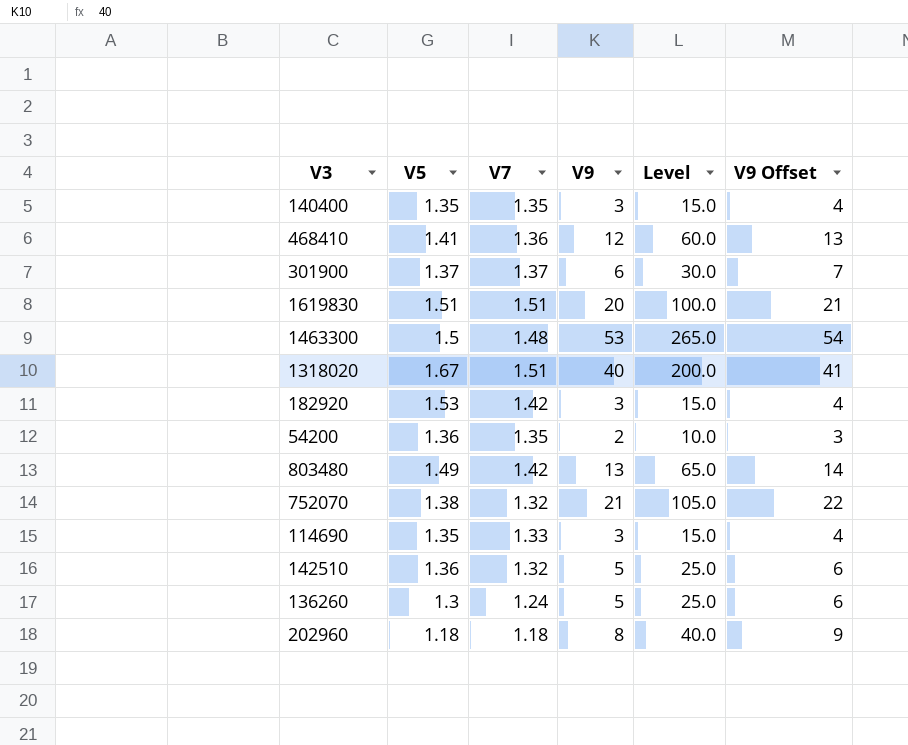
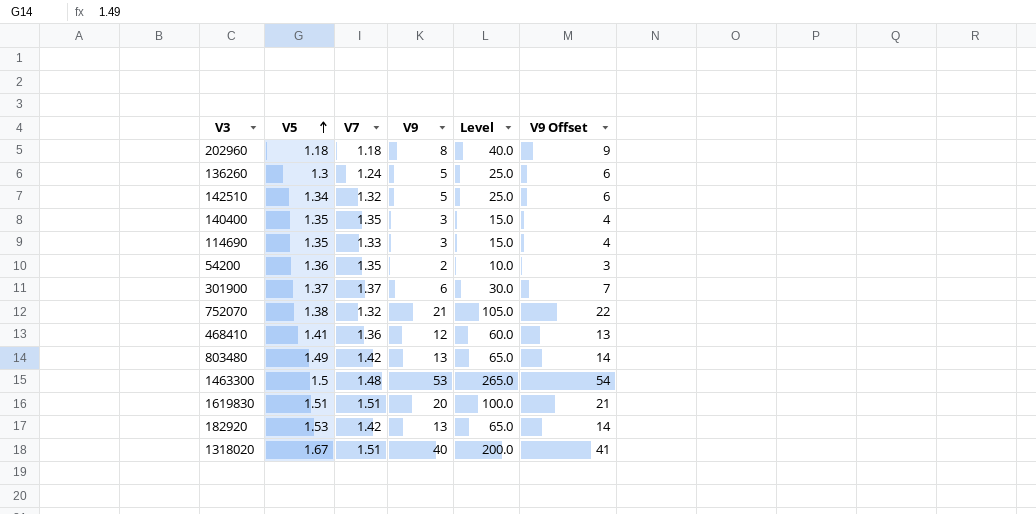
row order: none -> V5 ascending
142510 | V5: 1.36 -> 1.34
182920 | V9: 3 -> 13
182920 | Level: 15.0 -> 65.0
182920 | V9 Offset: 4 -> 14

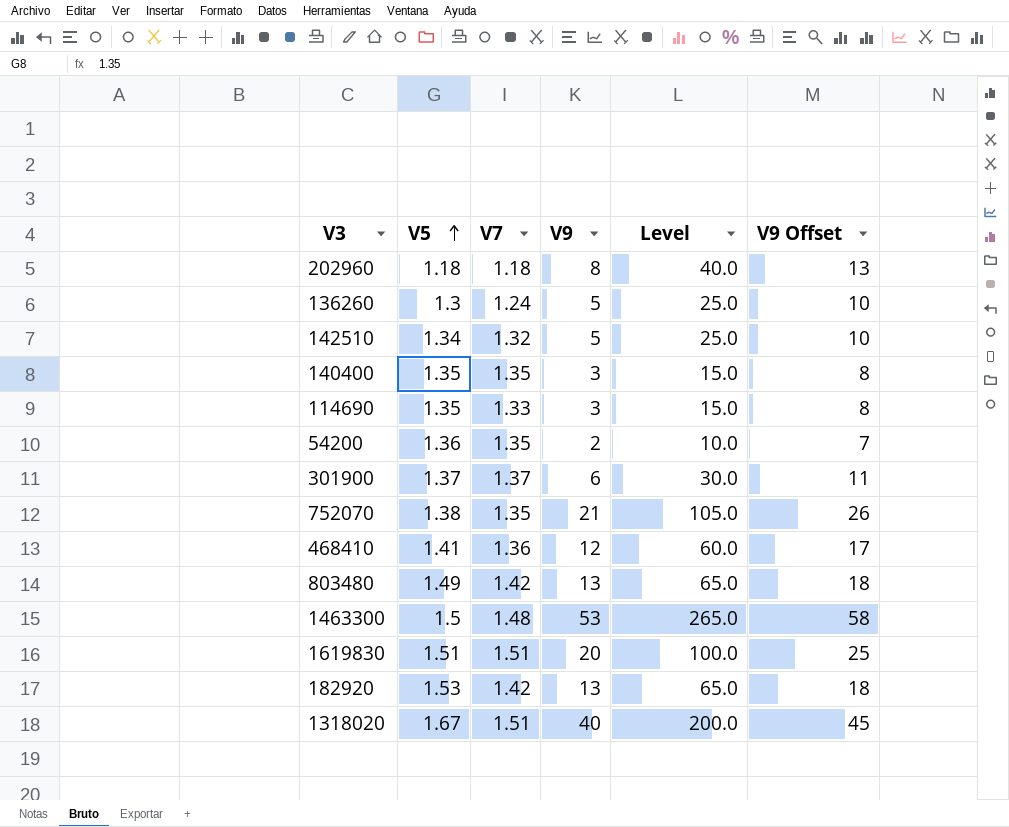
column V9 Offset | formula: [V9] + 1 -> [V9] + 5
752070 | V7: 1.32 -> 1.35

